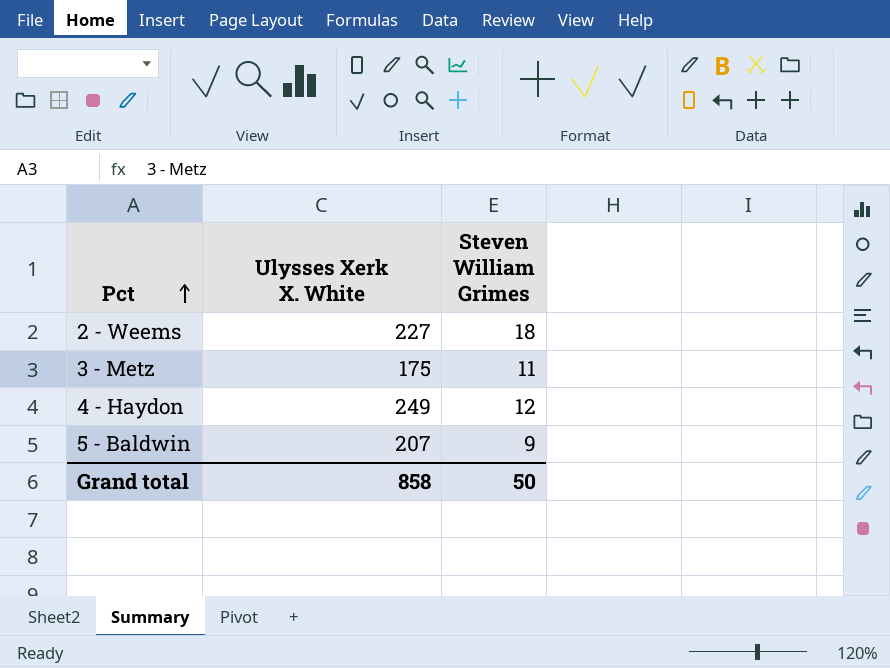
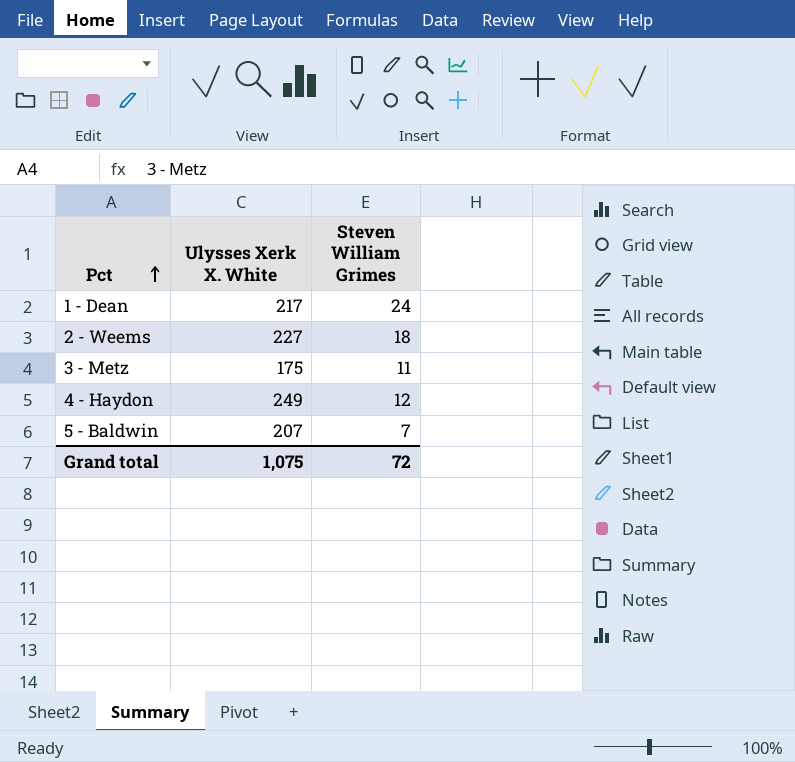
row 1 - Dean: none -> 217 | 24
5 - Baldwin | Steven William Grimes: 9 -> 7
Grand total | Ulysses Xerk X. White: 858 -> 1,075
Grand total | Steven William Grimes: 50 -> 72

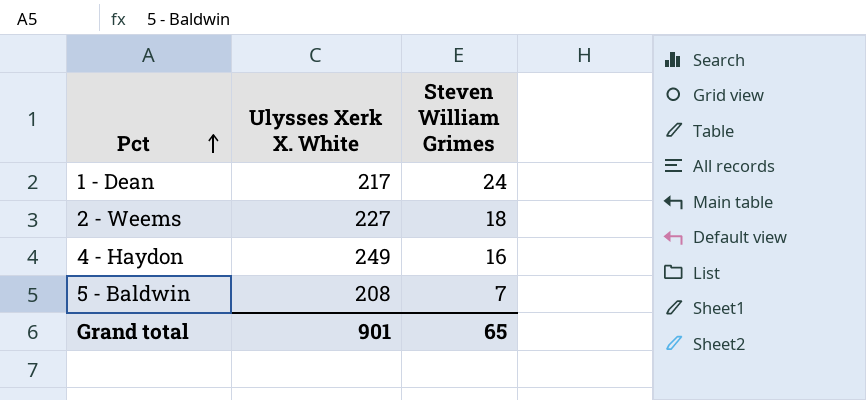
row 3 - Metz: 175 | 11 -> none
4 - Haydon | Steven William Grimes: 12 -> 16
5 - Baldwin | Ulysses Xerk X. White: 207 -> 208
Grand total | Ulysses Xerk X. White: 1,075 -> 901
Grand total | Steven William Grimes: 72 -> 65

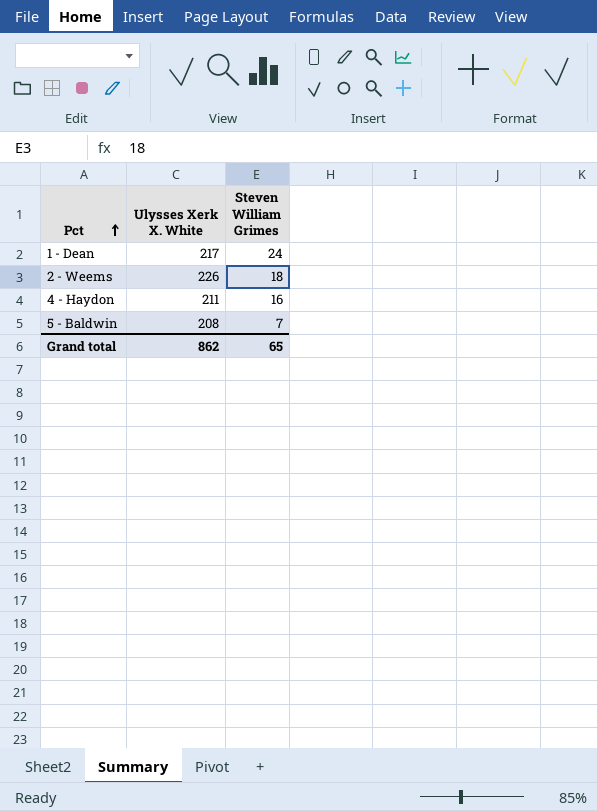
2 - Weems | Ulysses Xerk X. White: 227 -> 226
4 - Haydon | Ulysses Xerk X. White: 249 -> 211
Grand total | Ulysses Xerk X. White: 901 -> 862

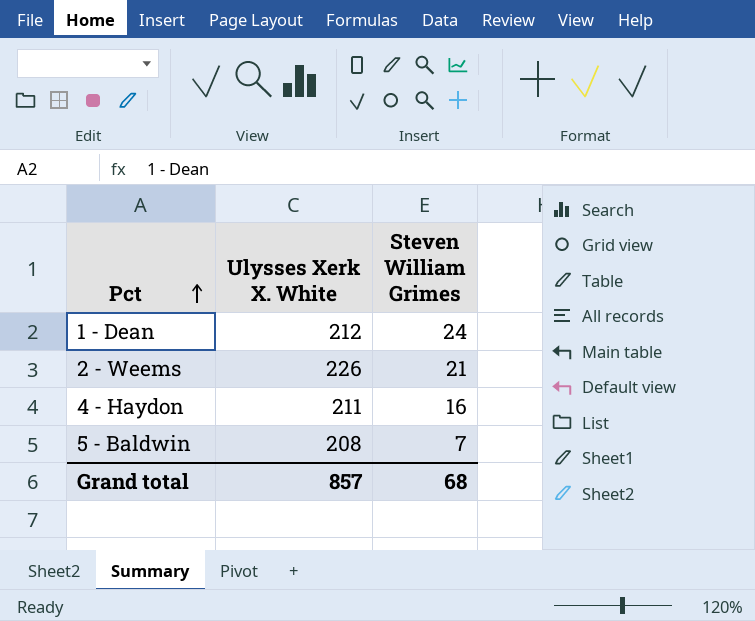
1 - Dean | Ulysses Xerk X. White: 217 -> 212
2 - Weems | Steven William Grimes: 18 -> 21
Grand total | Ulysses Xerk X. White: 862 -> 857
Grand total | Steven William Grimes: 65 -> 68

